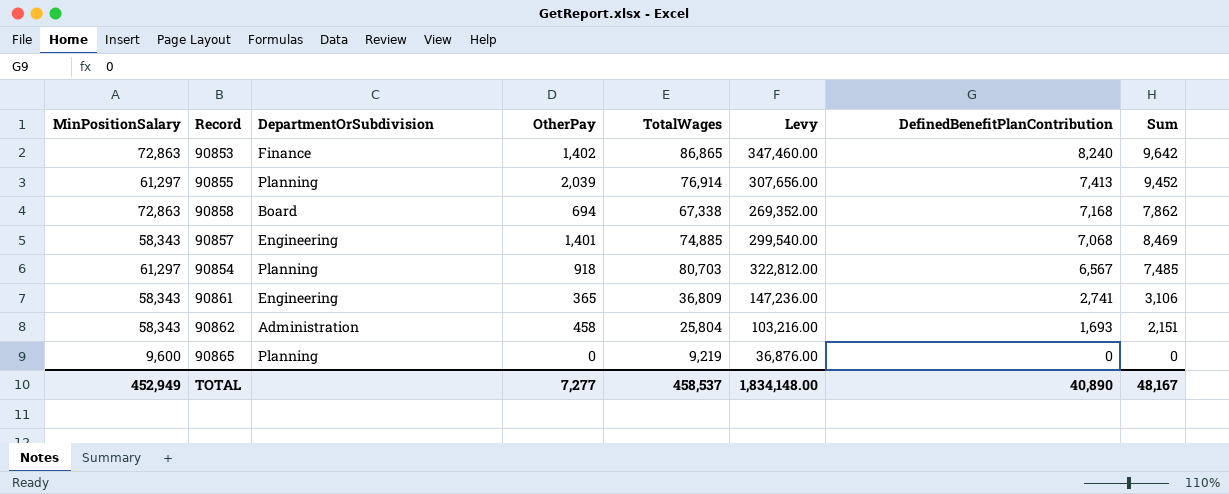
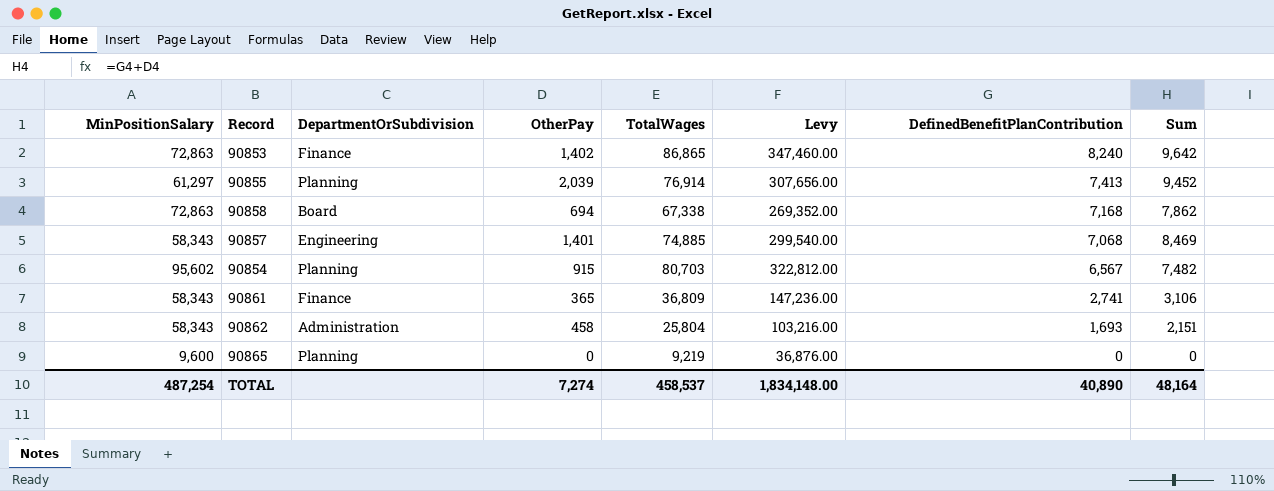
90854 | MinPositionSalary: 61,297 -> 95,602
90854 | OtherPay: 918 -> 915
90854 | Sum: 7,485 -> 7,482
90861 | DepartmentOrSubdivision: Engineering -> Finance
TOTAL | MinPositionSalary: 452,949 -> 487,254
TOTAL | OtherPay: 7,277 -> 7,274
TOTAL | Sum: 48,167 -> 48,164

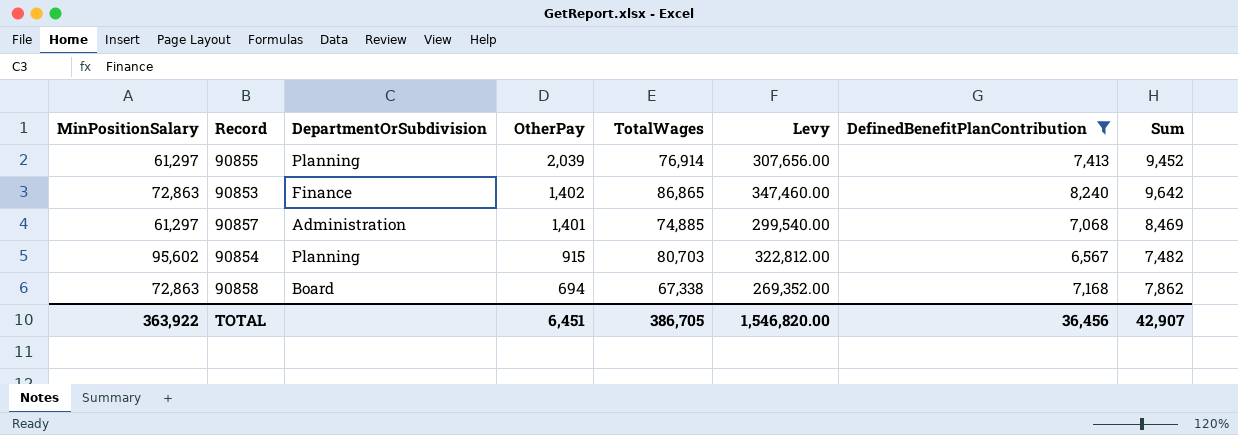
filter: none -> DefinedBenefitPlanContribution >= 6,567
row order: DefinedBenefitPlanContribution descending -> OtherPay descending
90857 | MinPositionSalary: 58,343 -> 61,297
90857 | DepartmentOrSubdivision: Engineering -> Administration
TOTAL | MinPositionSalary: 487,254 -> 363,922
TOTAL | OtherPay: 7,274 -> 6,451
TOTAL | TotalWages: 458,537 -> 386,705
TOTAL | Levy: 1,834,148.00 -> 1,546,820.00
TOTAL | DefinedBenefitPlanContribution: 40,890 -> 36,456
TOTAL | Sum: 48,164 -> 42,907

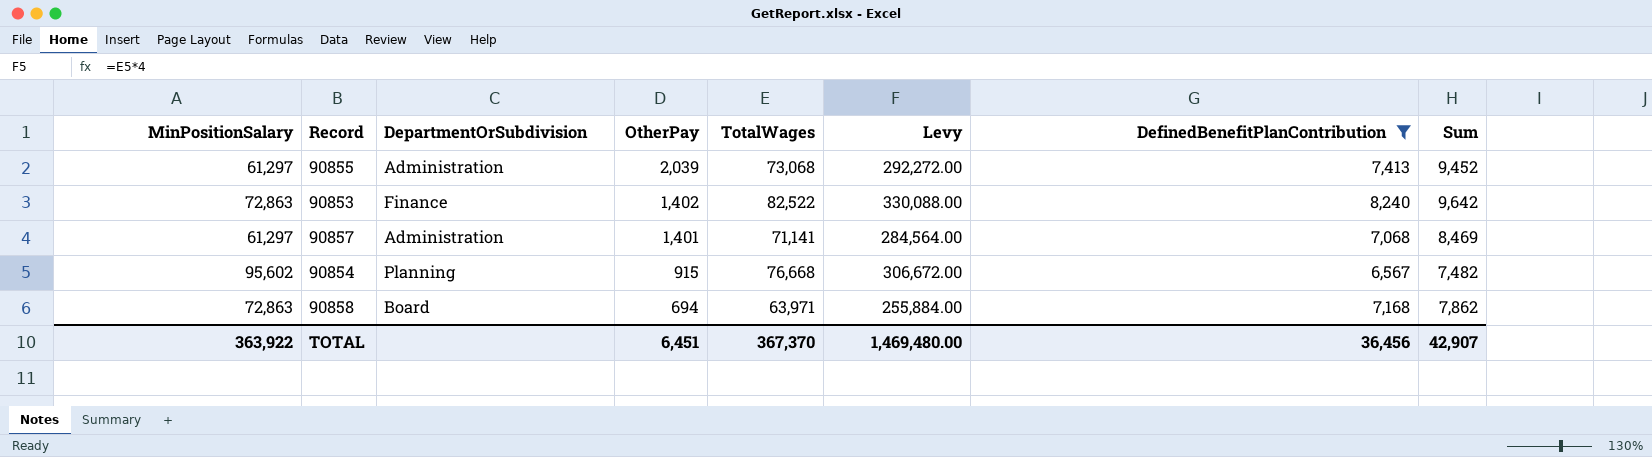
90855 | DepartmentOrSubdivision: Planning -> Administration
90855 | TotalWages: 76,914 -> 73,068
90855 | Levy: 307,656.00 -> 292,272.00
90853 | TotalWages: 86,865 -> 82,522
90853 | Levy: 347,460.00 -> 330,088.00
90857 | TotalWages: 74,885 -> 71,141
90857 | Levy: 299,540.00 -> 284,564.00
90854 | TotalWages: 80,703 -> 76,668
90854 | Levy: 322,812.00 -> 306,672.00
90858 | TotalWages: 67,338 -> 63,971
90858 | Levy: 269,352.00 -> 255,884.00
TOTAL | TotalWages: 386,705 -> 367,370
TOTAL | Levy: 1,546,820.00 -> 1,469,480.00

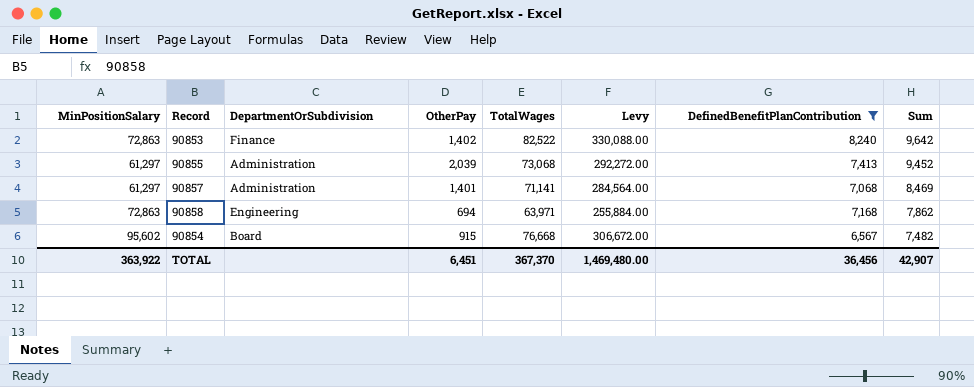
row order: OtherPay descending -> Sum descending
90858 | DepartmentOrSubdivision: Board -> Engineering
90854 | DepartmentOrSubdivision: Planning -> Board

